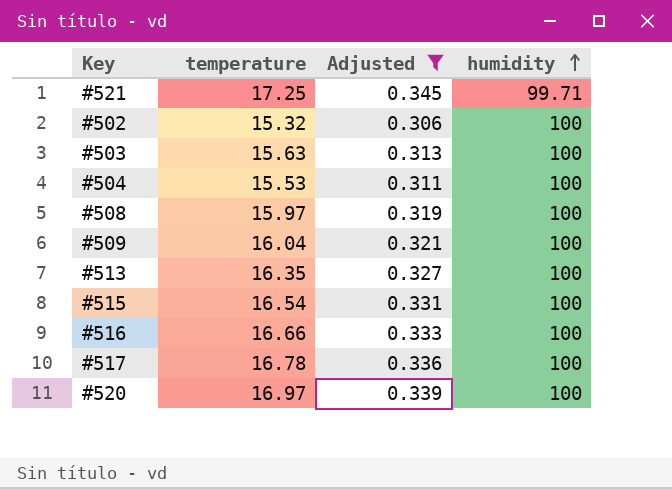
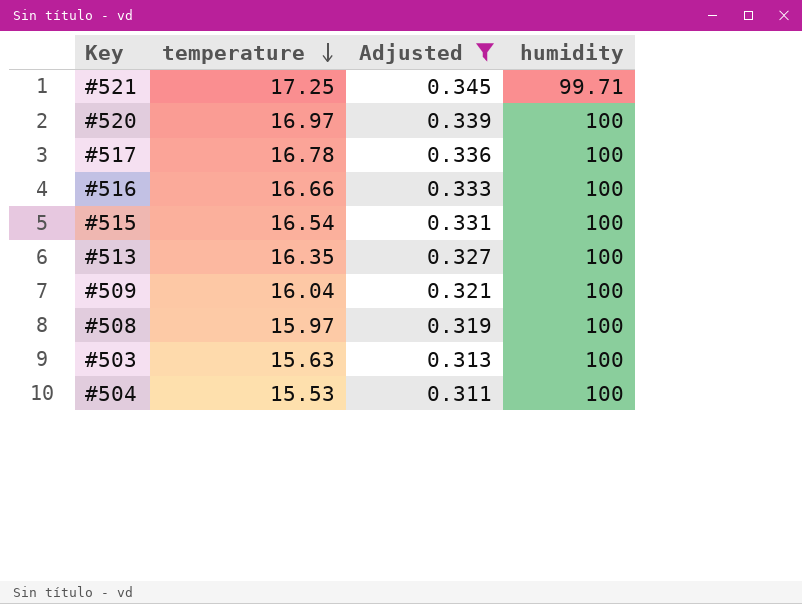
row order: humidity ascending -> temperature descending
row #502: 15.32 | 0.306 | 100 -> none

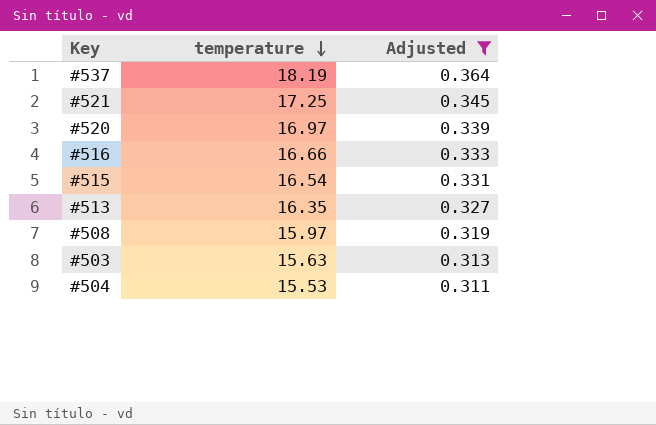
column humidity | position: 4 -> none
row #517: 16.78 | 0.336 | 100 -> none
row #509: 16.04 | 0.321 | 100 -> none
row #537: none -> 18.19 | 0.364

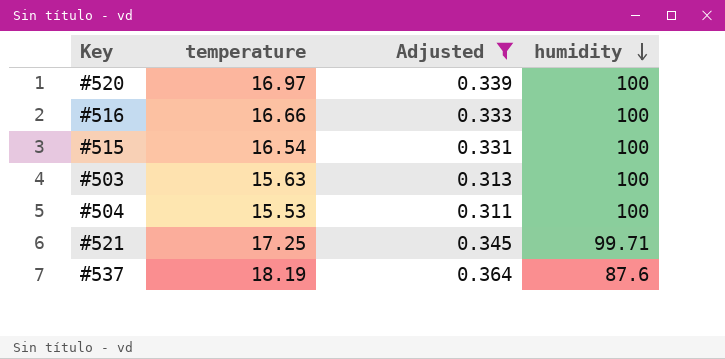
row order: temperature descending -> humidity descending
column humidity | position: none -> 4
row #513: 16.35 | 0.327 -> none
row #508: 15.97 | 0.319 -> none

